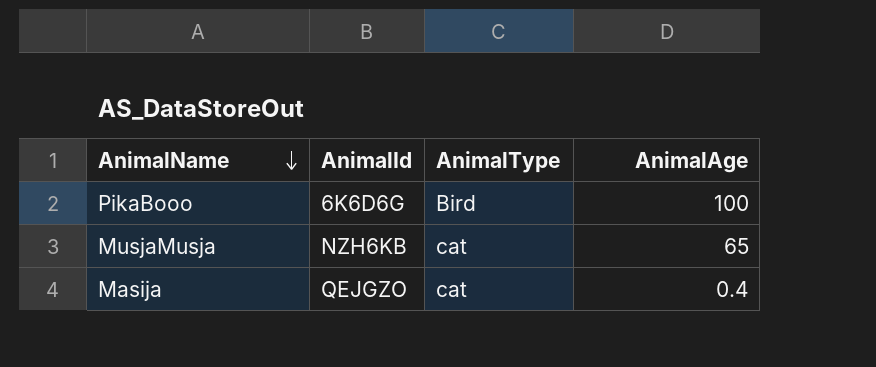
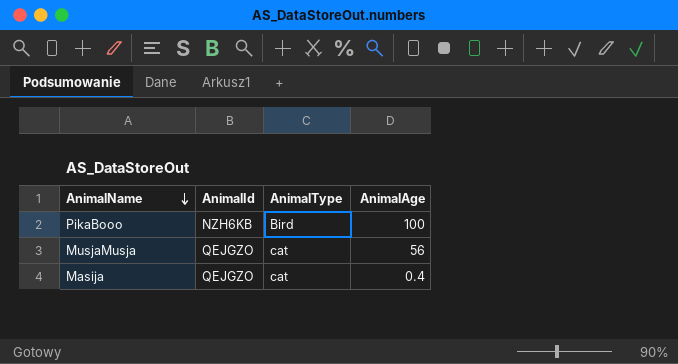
PikaBooo | AnimalId: 6K6D6G -> NZH6KB
MusjaMusja | AnimalId: NZH6KB -> QEJGZO
MusjaMusja | AnimalAge: 65 -> 56

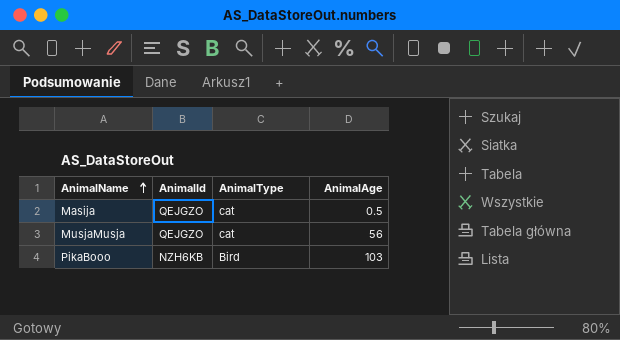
row order: AnimalName descending -> AnimalName ascending
Masija | AnimalAge: 0.4 -> 0.5
PikaBooo | AnimalAge: 100 -> 103

